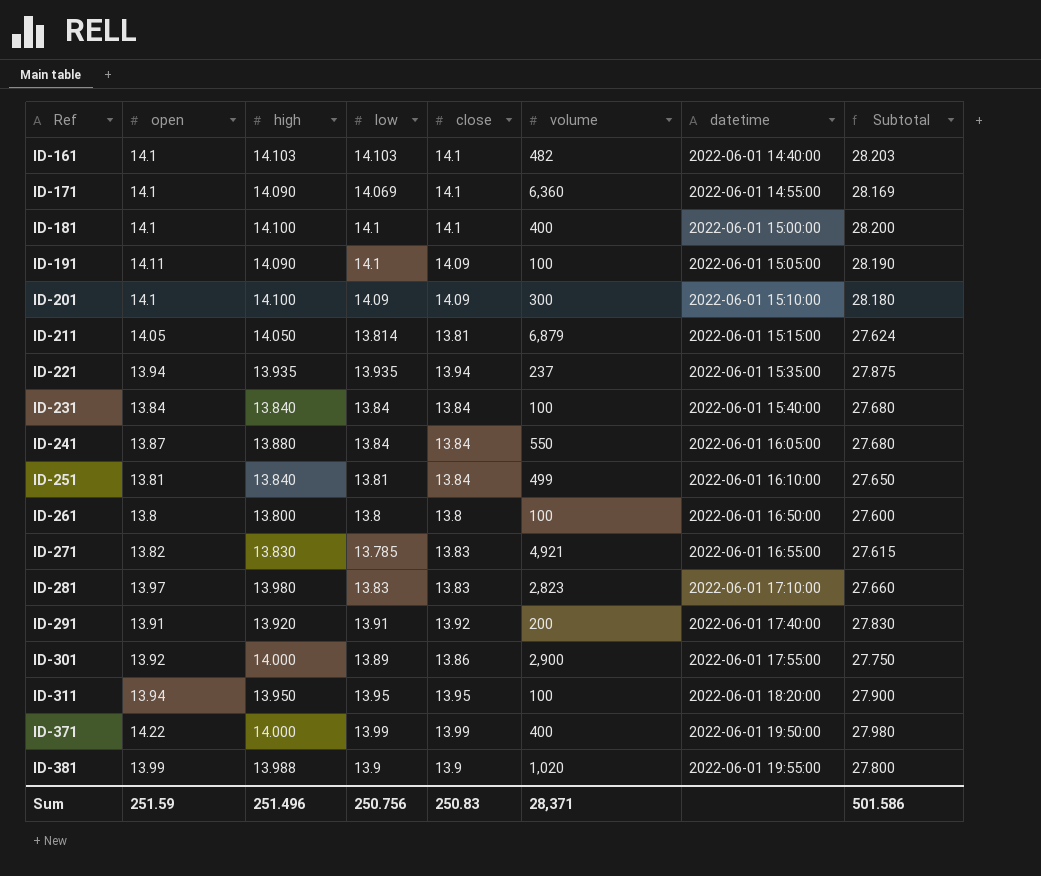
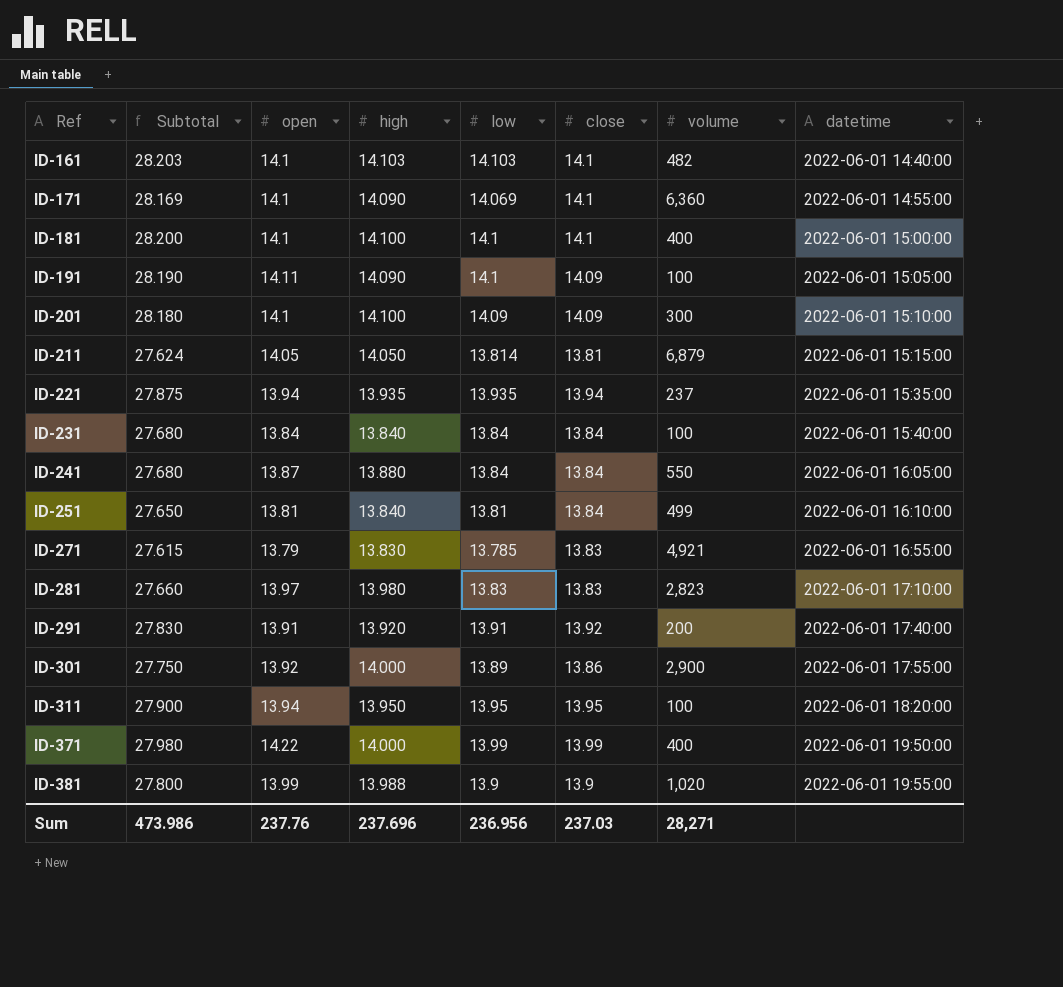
column Subtotal | position: 8 -> 2
row ID-261: 13.8 | 13.800 | 13.8 | 13.8 | 100 | 2022-06-01 16:50:00 | 27.600 -> none
ID-271 | open: 13.82 -> 13.79
Sum | Subtotal: 501.586 -> 473.986
Sum | open: 251.59 -> 237.76
Sum | high: 251.496 -> 237.696
Sum | low: 250.756 -> 236.956
Sum | close: 250.83 -> 237.03
Sum | volume: 28,371 -> 28,271

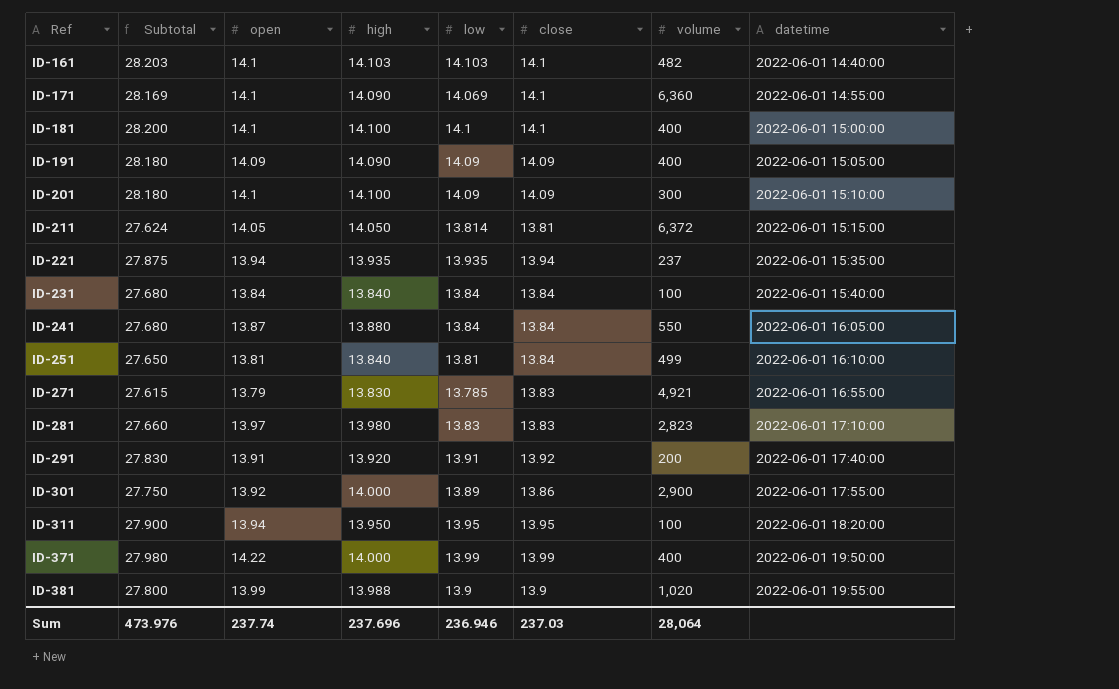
ID-191 | Subtotal: 28.190 -> 28.180
ID-191 | open: 14.11 -> 14.09
ID-191 | low: 14.1 -> 14.09
ID-191 | volume: 100 -> 400
ID-211 | volume: 6,879 -> 6,372
Sum | Subtotal: 473.986 -> 473.976
Sum | open: 237.76 -> 237.74
Sum | low: 236.956 -> 236.946
Sum | volume: 28,271 -> 28,064

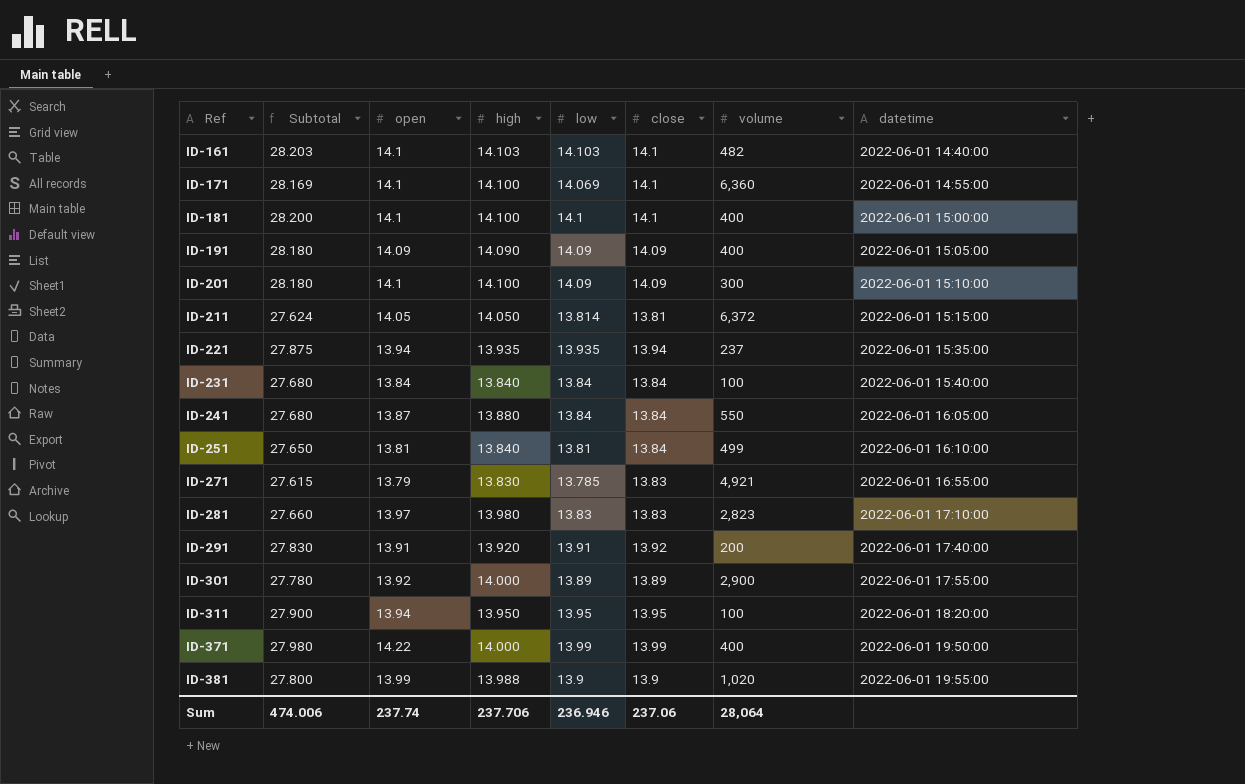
ID-171 | high: 14.090 -> 14.100
ID-301 | Subtotal: 27.750 -> 27.780
ID-301 | close: 13.86 -> 13.89
Sum | Subtotal: 473.976 -> 474.006
Sum | high: 237.696 -> 237.706
Sum | close: 237.03 -> 237.06

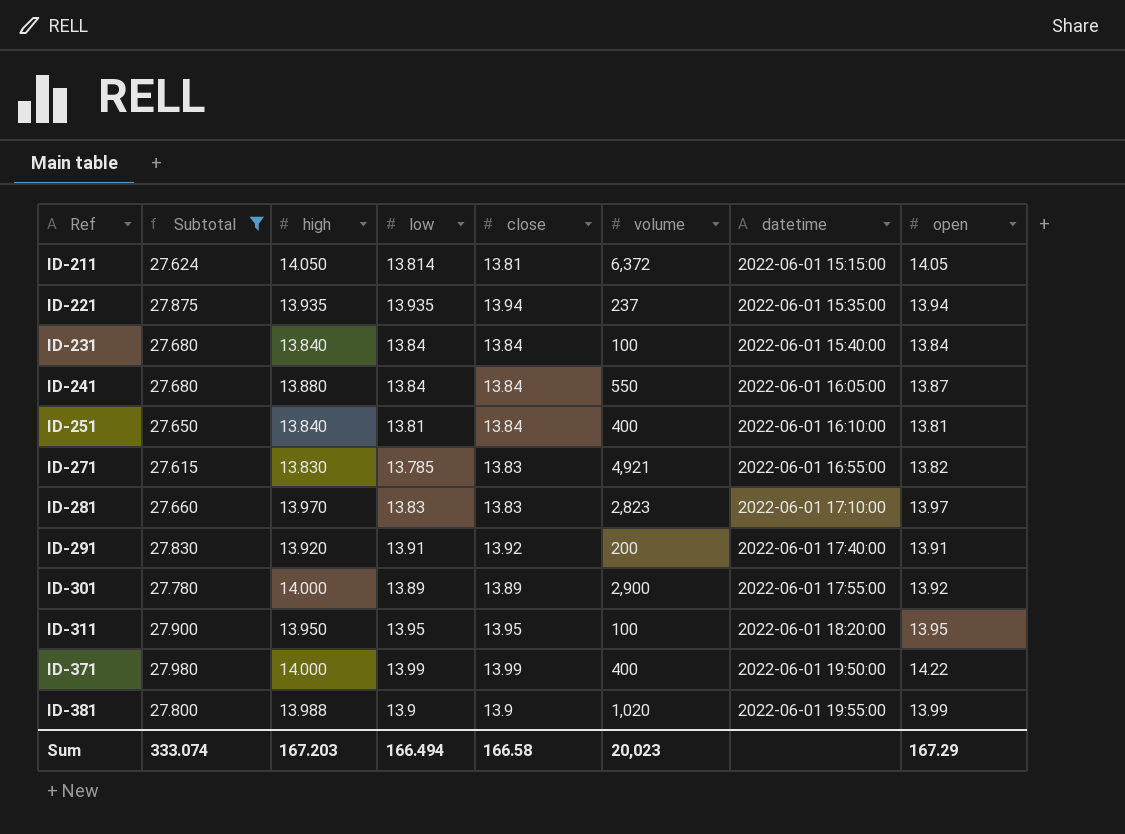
filter: none -> Subtotal <= 27.980
column open | position: 3 -> 8
ID-251 | volume: 499 -> 400
ID-271 | open: 13.79 -> 13.82
ID-281 | high: 13.980 -> 13.970
ID-311 | open: 13.94 -> 13.95
Sum | Subtotal: 474.006 -> 333.074
Sum | high: 237.706 -> 167.203
Sum | low: 236.946 -> 166.494
Sum | close: 237.06 -> 166.58
Sum | volume: 28,064 -> 20,023
Sum | open: 237.74 -> 167.29

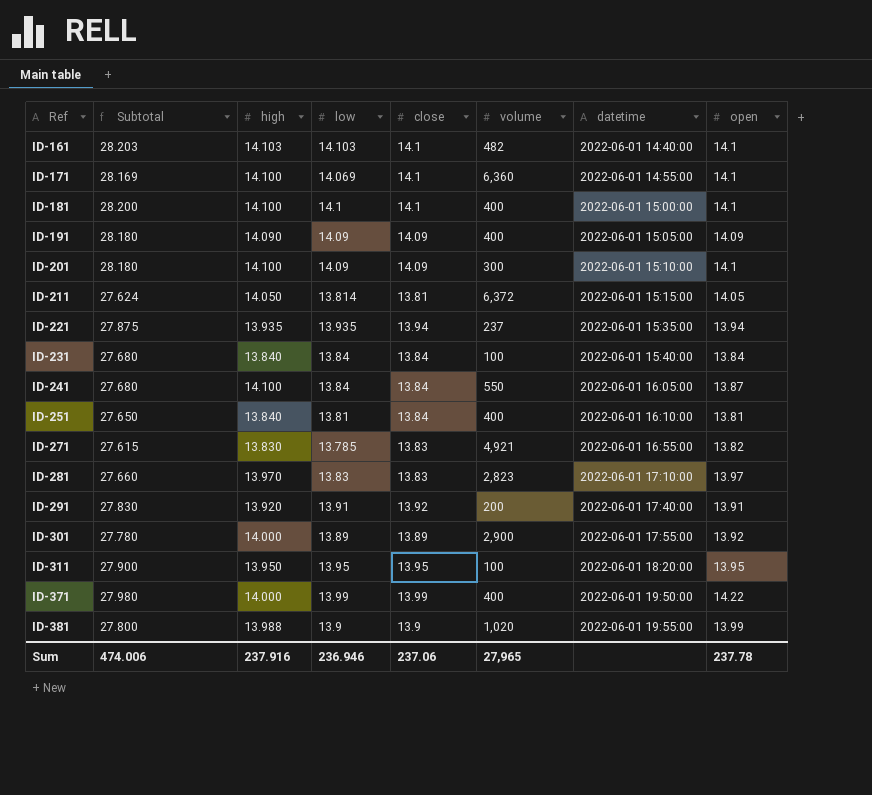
filter: Subtotal <= 27.980 -> none
ID-241 | high: 13.880 -> 14.100
Sum | Subtotal: 333.074 -> 474.006
Sum | high: 167.203 -> 237.916
Sum | low: 166.494 -> 236.946
Sum | close: 166.58 -> 237.06
Sum | volume: 20,023 -> 27,965
Sum | open: 167.29 -> 237.78

